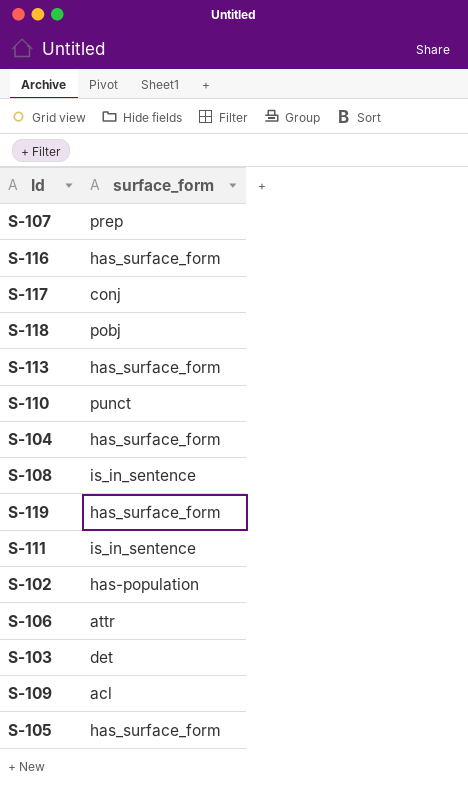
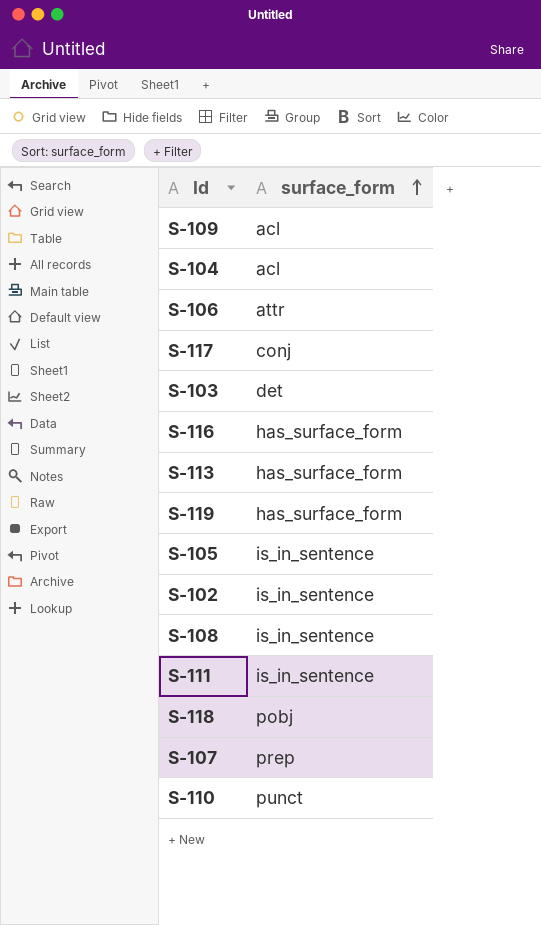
row order: none -> surface_form ascending
S-104 | surface_form: has_surface_form -> acl
S-105 | surface_form: has_surface_form -> is_in_sentence
S-102 | surface_form: has-population -> is_in_sentence

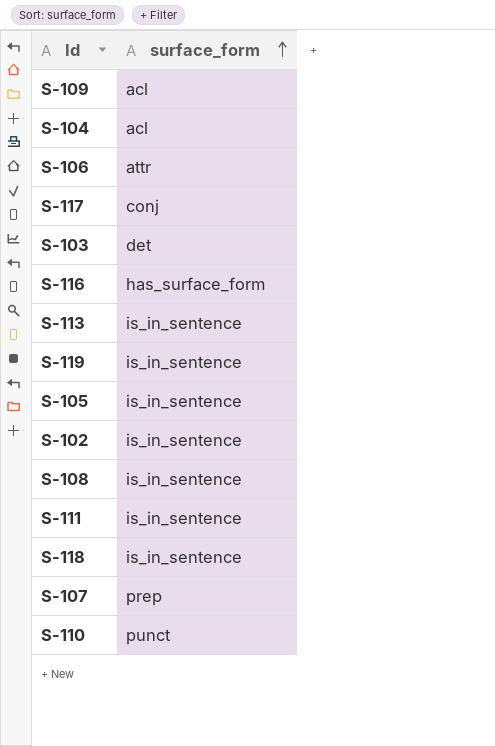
S-113 | surface_form: has_surface_form -> is_in_sentence
S-119 | surface_form: has_surface_form -> is_in_sentence
S-118 | surface_form: pobj -> is_in_sentence

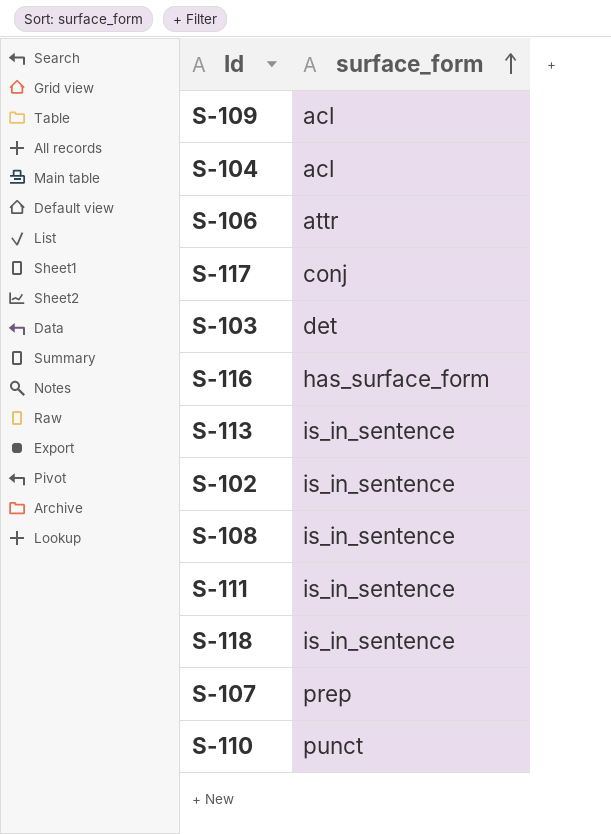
row S-119: is_in_sentence -> none
row S-105: is_in_sentence -> none

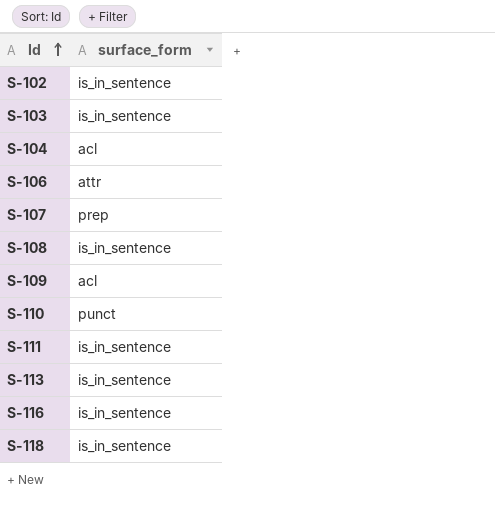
row order: surface_form ascending -> Id ascending
row S-117: conj -> none
S-103 | surface_form: det -> is_in_sentence
S-116 | surface_form: has_surface_form -> is_in_sentence

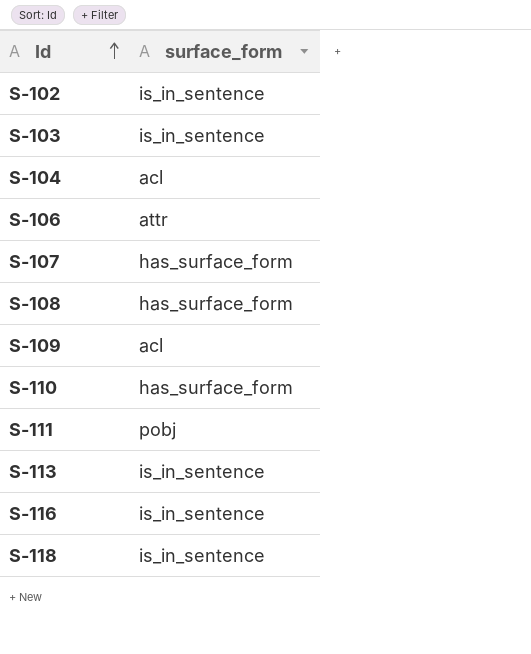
S-107 | surface_form: prep -> has_surface_form
S-108 | surface_form: is_in_sentence -> has_surface_form
S-110 | surface_form: punct -> has_surface_form
S-111 | surface_form: is_in_sentence -> pobj

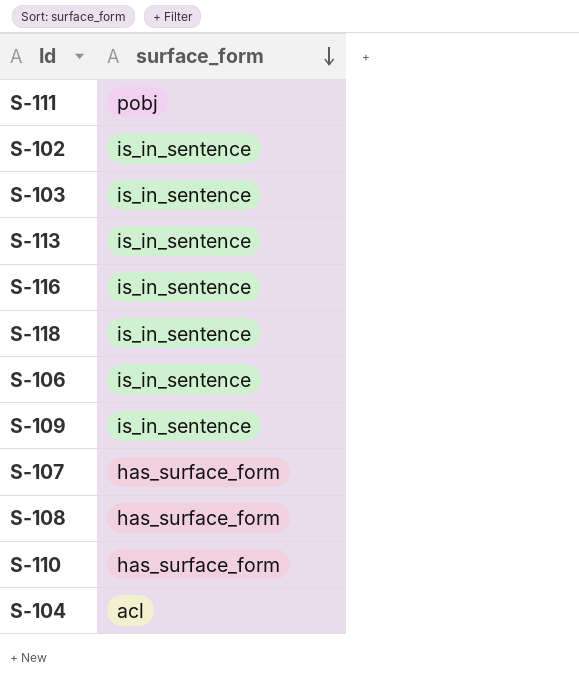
row order: Id ascending -> surface_form descending
S-106 | surface_form: attr -> is_in_sentence
S-109 | surface_form: acl -> is_in_sentence

